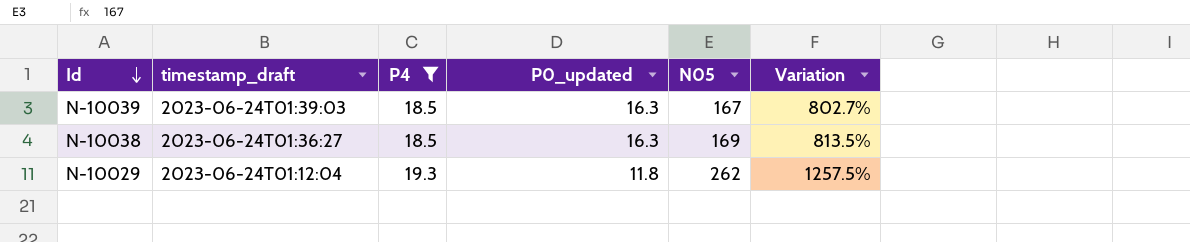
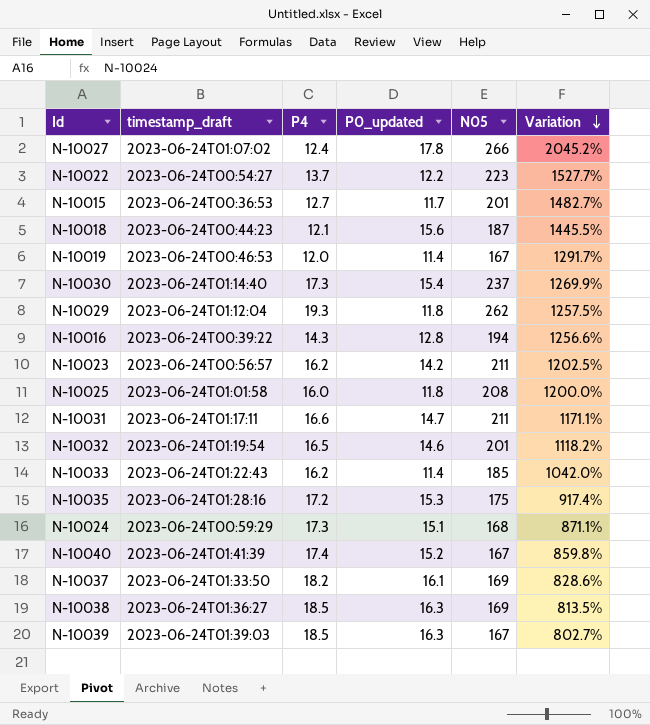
filter: P4 >= 18.5 -> none
row order: Id descending -> Variation descending

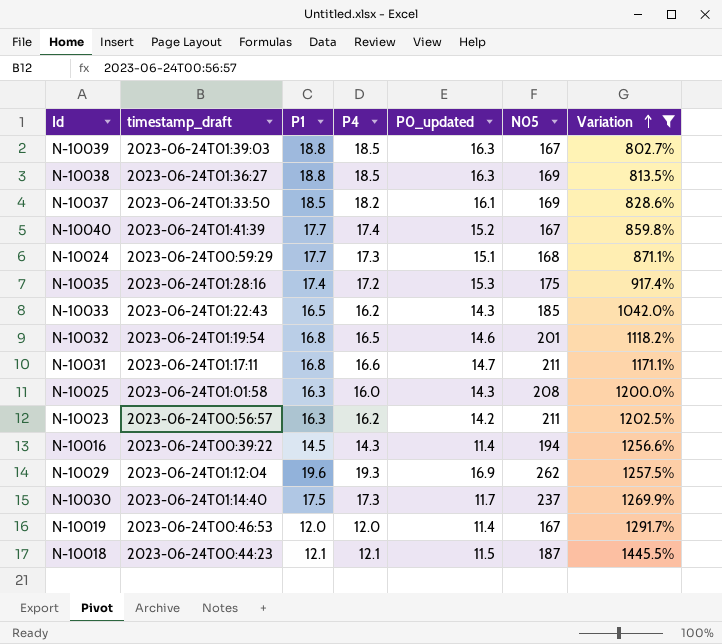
filter: none -> Variation <= 1445.5%
row order: Variation descending -> Variation ascending
column P1 | position: none -> 3
N-10033 | P0_updated: 11.4 -> 14.3
N-10025 | P0_updated: 11.8 -> 14.3
N-10016 | P0_updated: 12.8 -> 11.4
N-10029 | P0_updated: 11.8 -> 16.9
N-10030 | P0_updated: 15.4 -> 11.7
N-10018 | P0_updated: 15.6 -> 11.5

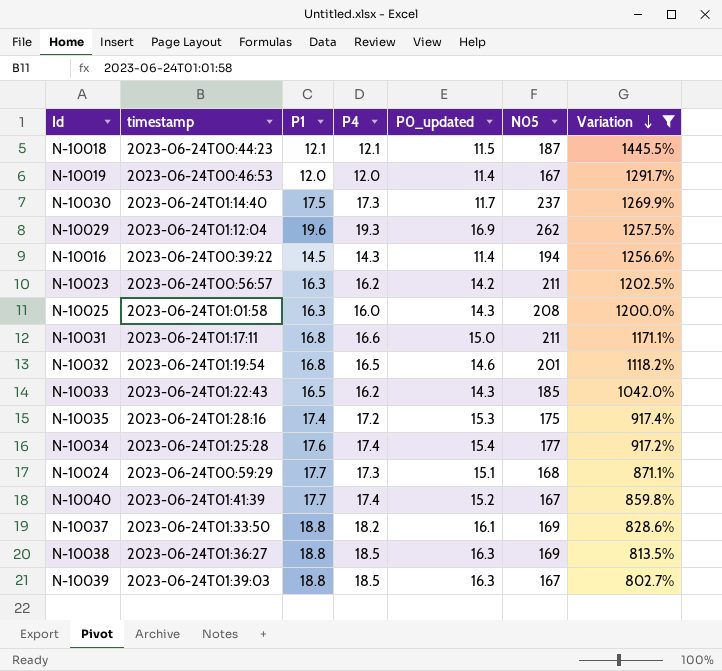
row order: Variation ascending -> Variation descending
column name: timestamp_draft -> timestamp
N-10031 | P0_updated: 14.7 -> 15.0
row N-10034: none -> 2023-06-24T01:25:28 | 17.6 | 17.4 | 15.4 | 177 | 917.2%
N-10037 | P1: 18.5 -> 18.8

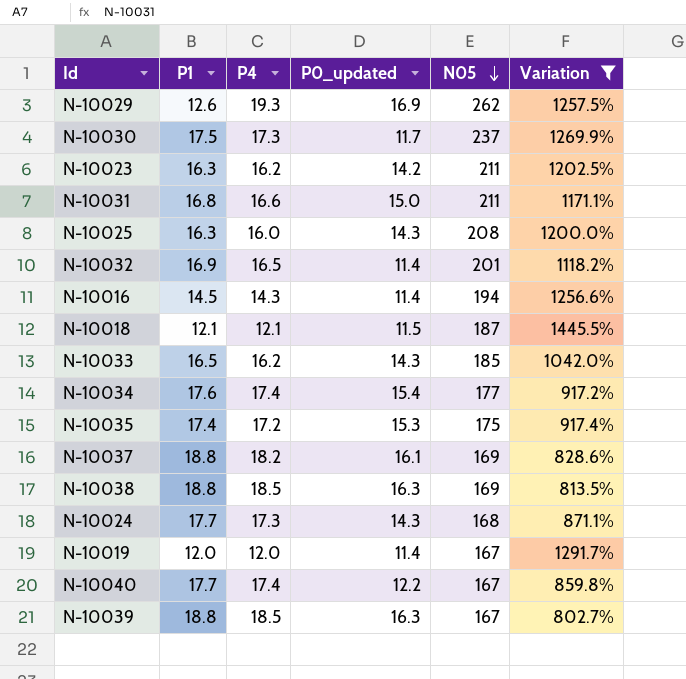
row order: Variation descending -> N05 descending
column timestamp | position: 2 -> none
N-10029 | P1: 19.6 -> 12.6
N-10032 | P1: 16.8 -> 16.9
N-10032 | P0_updated: 14.6 -> 11.4
N-10024 | P0_updated: 15.1 -> 14.3
N-10040 | P0_updated: 15.2 -> 12.2

